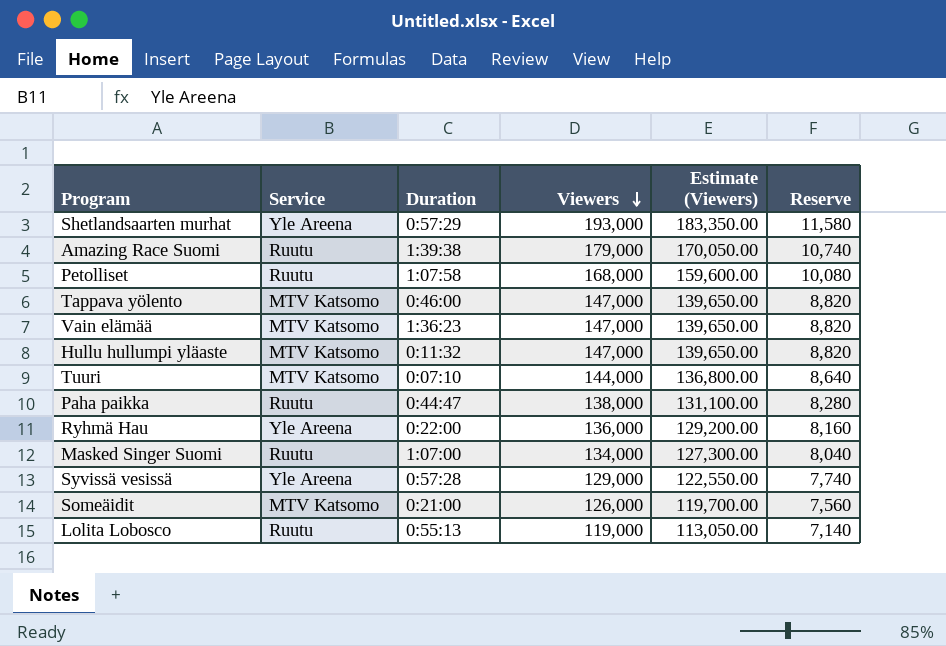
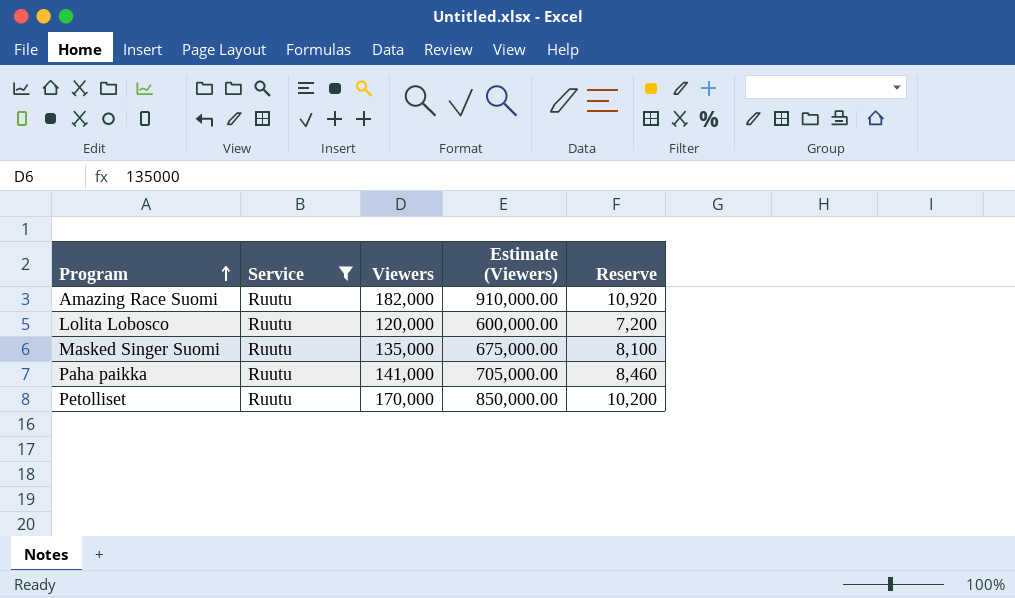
filter: none -> Service = Ruutu
row order: Viewers descending -> Program ascending
column Duration | position: 3 -> none
column Estimate (Viewers) | formula: [Viewers] * 0.95 -> [Viewers] * 5
Amazing Race Suomi | Viewers: 179,000 -> 182,000
Amazing Race Suomi | Reserve: 10,740 -> 10,920
Lolita Lobosco | Viewers: 119,000 -> 120,000
Lolita Lobosco | Reserve: 7,140 -> 7,200
Masked Singer Suomi | Viewers: 134,000 -> 135,000
Masked Singer Suomi | Reserve: 8,040 -> 8,100
Paha paikka | Viewers: 138,000 -> 141,000
Paha paikka | Reserve: 8,280 -> 8,460
Petolliset | Viewers: 168,000 -> 170,000
Petolliset | Reserve: 10,080 -> 10,200

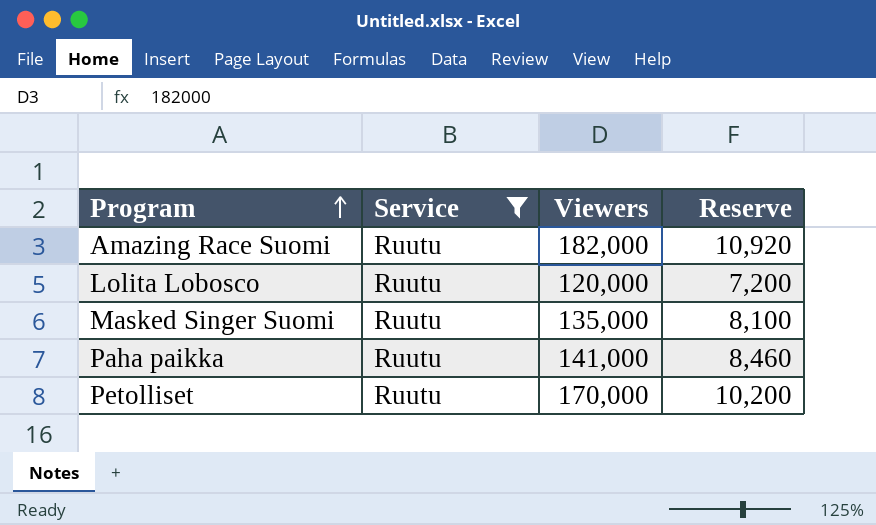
column Estimate (Viewers) | formula: [Viewers] * 5 -> none

